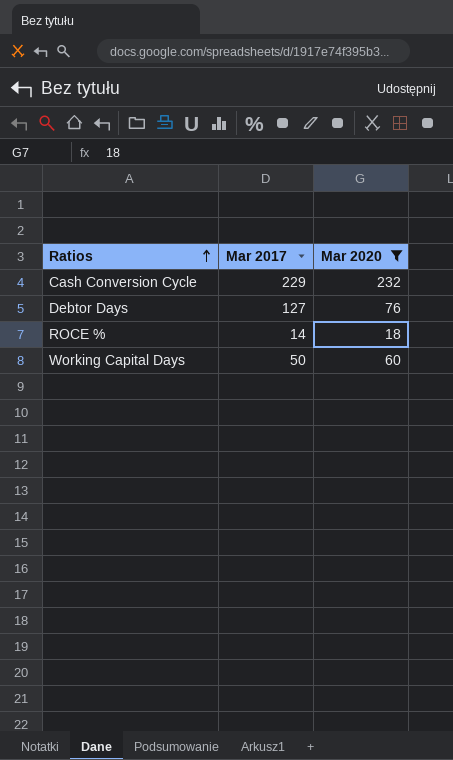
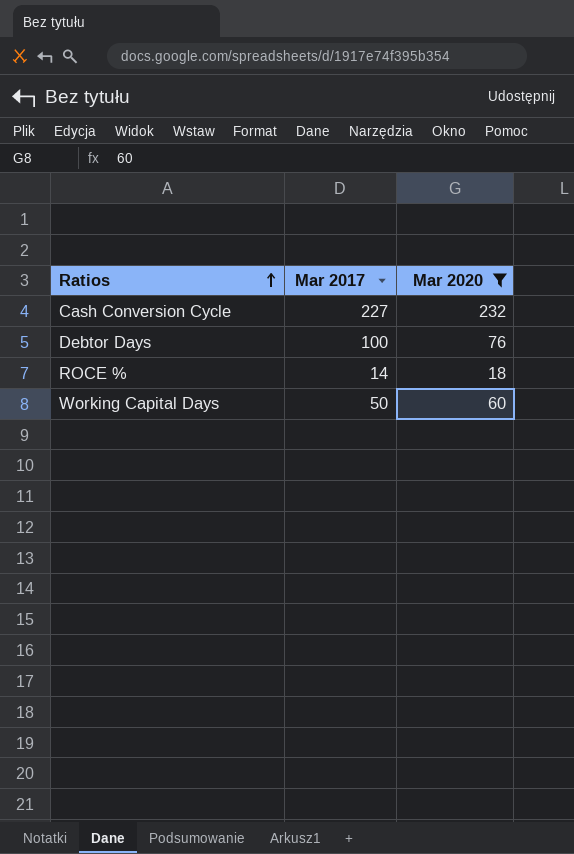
Cash Conversion Cycle | Mar 2017: 229 -> 227
Debtor Days | Mar 2017: 127 -> 100

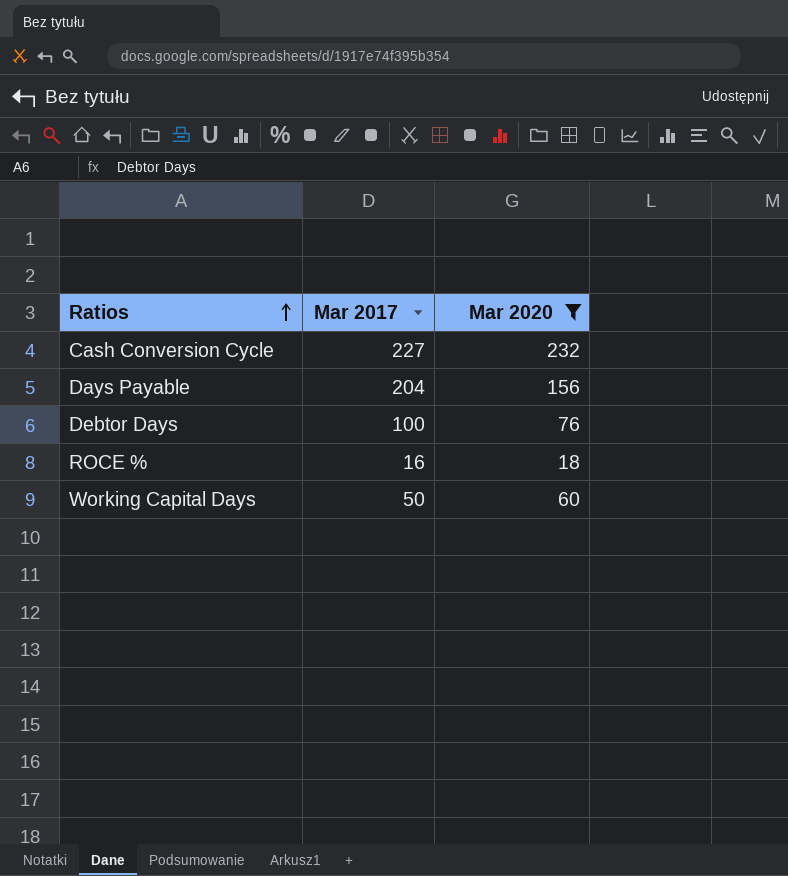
row Days Payable: none -> 204 | 156
ROCE % | Mar 2017: 14 -> 16

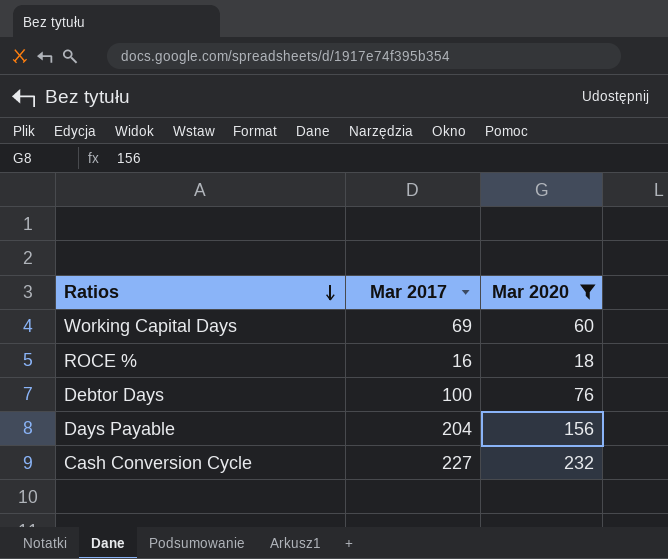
row order: Ratios ascending -> Ratios descending
Working Capital Days | Mar 2017: 50 -> 69

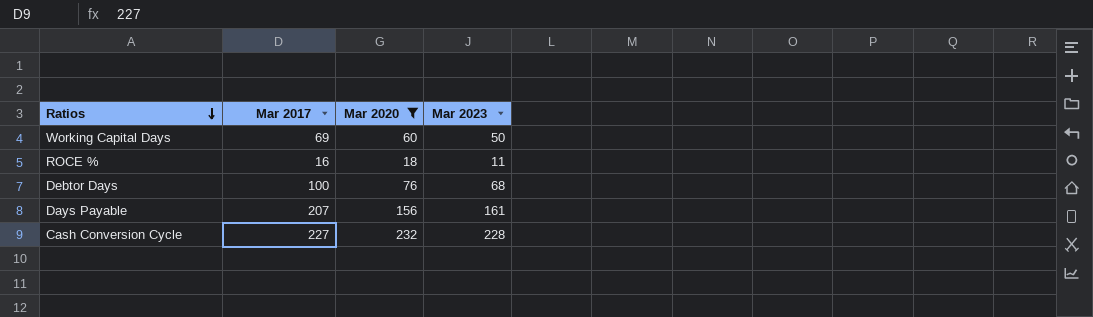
column Mar 2023 | position: none -> 4
Days Payable | Mar 2017: 204 -> 207

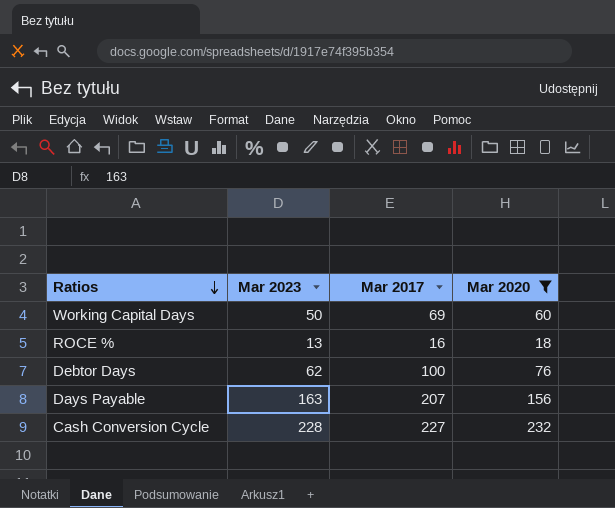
column Mar 2023 | position: 4 -> 2
ROCE % | Mar 2023: 11 -> 13
Debtor Days | Mar 2023: 68 -> 62
Days Payable | Mar 2023: 161 -> 163

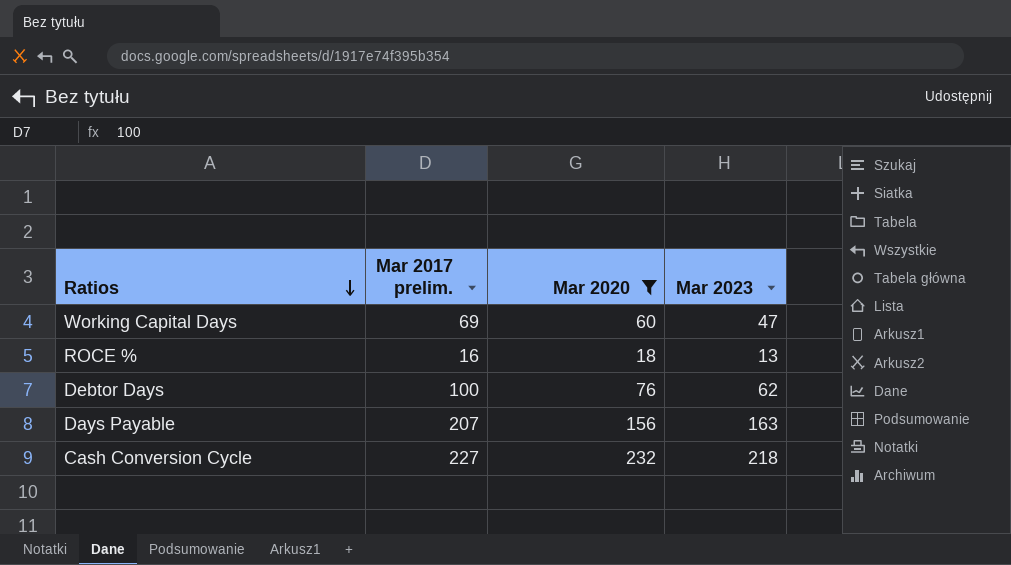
column name: Mar 2017 -> Mar 2017 prelim.
column Mar 2023 | position: 2 -> 4
Working Capital Days | Mar 2023: 50 -> 47
Cash Conversion Cycle | Mar 2023: 228 -> 218

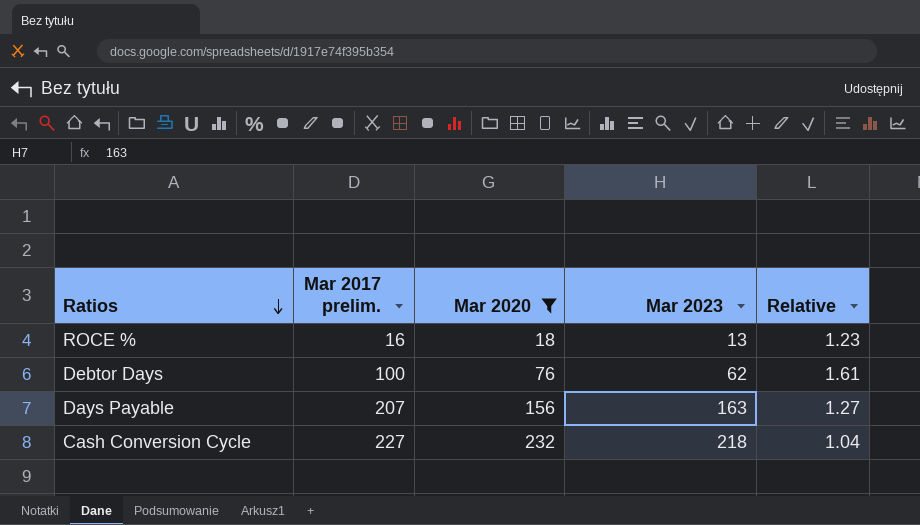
column Relative | formula: none -> [Mar 2017 prelim.] / [Mar 2023]
row Working Capital Days: 69 | 60 | 47 -> none

